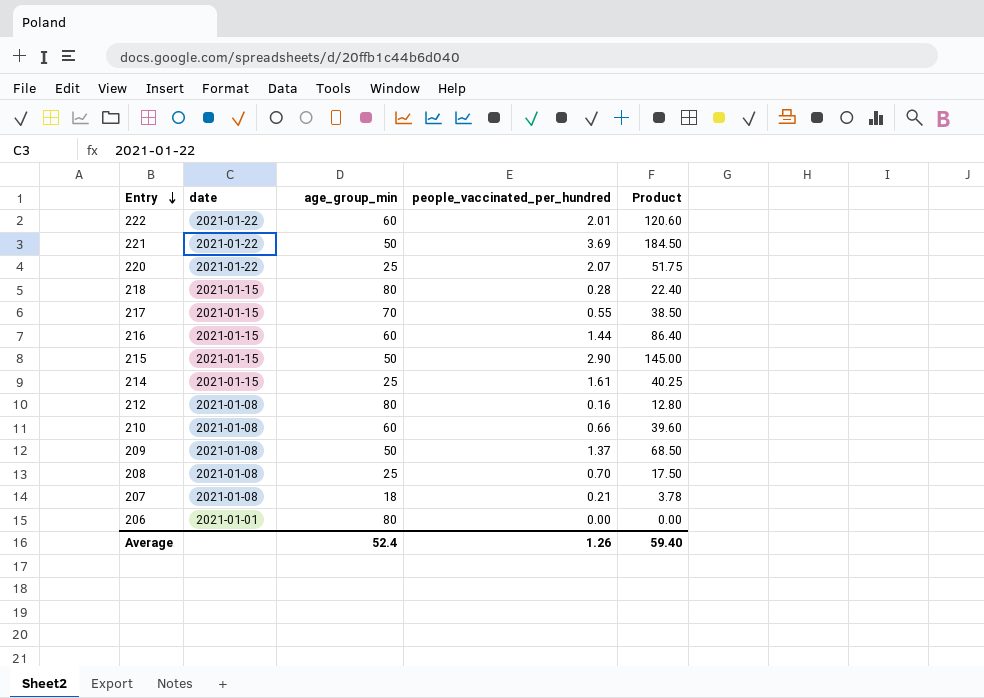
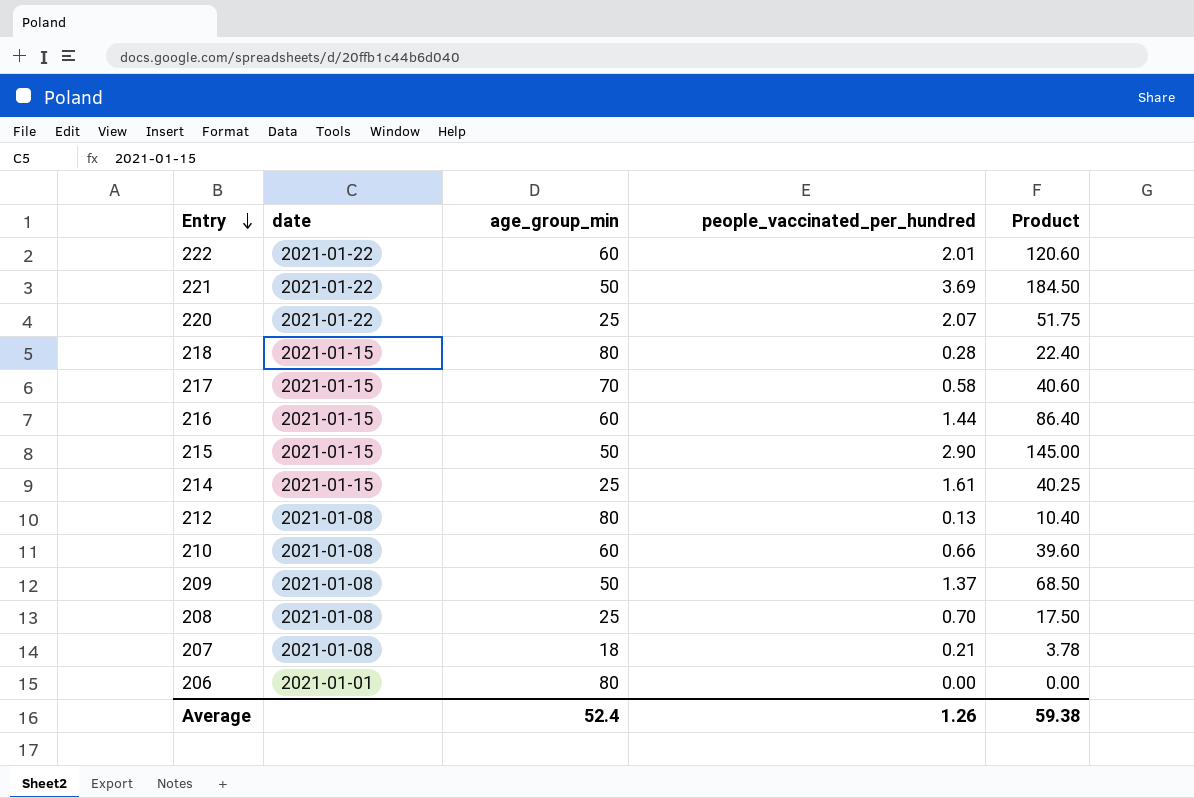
217 | people_vaccinated_per_hundred: 0.55 -> 0.58
217 | Product: 38.50 -> 40.60
212 | people_vaccinated_per_hundred: 0.16 -> 0.13
212 | Product: 12.80 -> 10.40
Average | Product: 59.40 -> 59.38

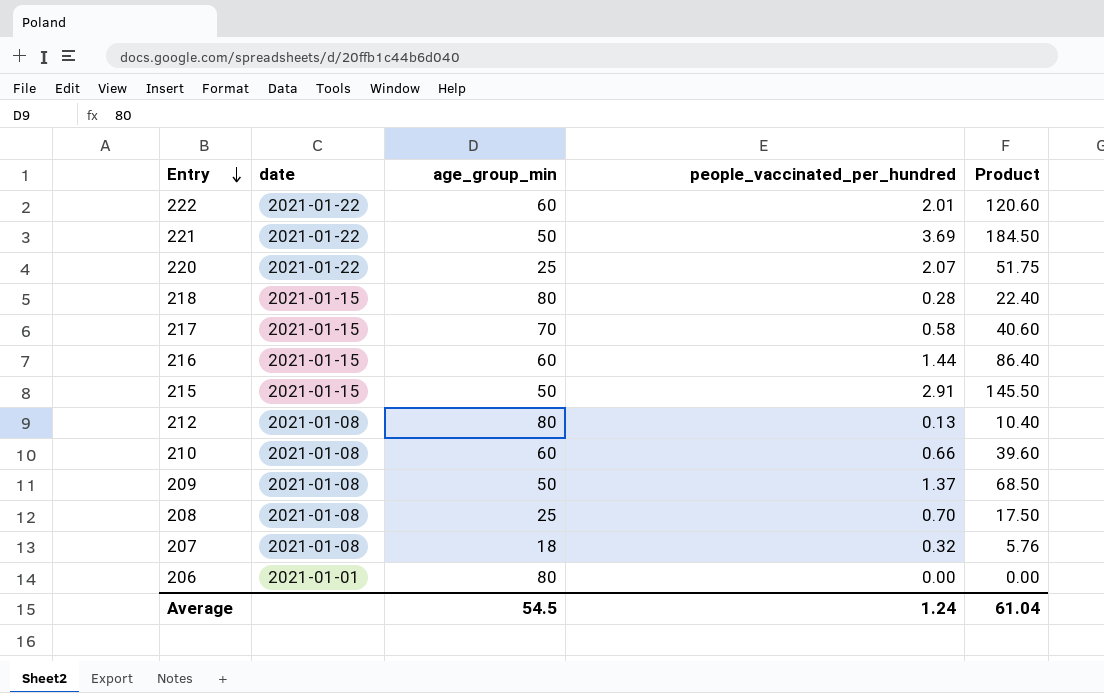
row 214: 2021-01-15 | 25 | 1.61 | 40.25 -> none
215 | people_vaccinated_per_hundred: 2.90 -> 2.91
215 | Product: 145.00 -> 145.50
207 | people_vaccinated_per_hundred: 0.21 -> 0.32
207 | Product: 3.78 -> 5.76
Average | age_group_min: 52.4 -> 54.5
Average | people_vaccinated_per_hundred: 1.26 -> 1.24
Average | Product: 59.38 -> 61.04

